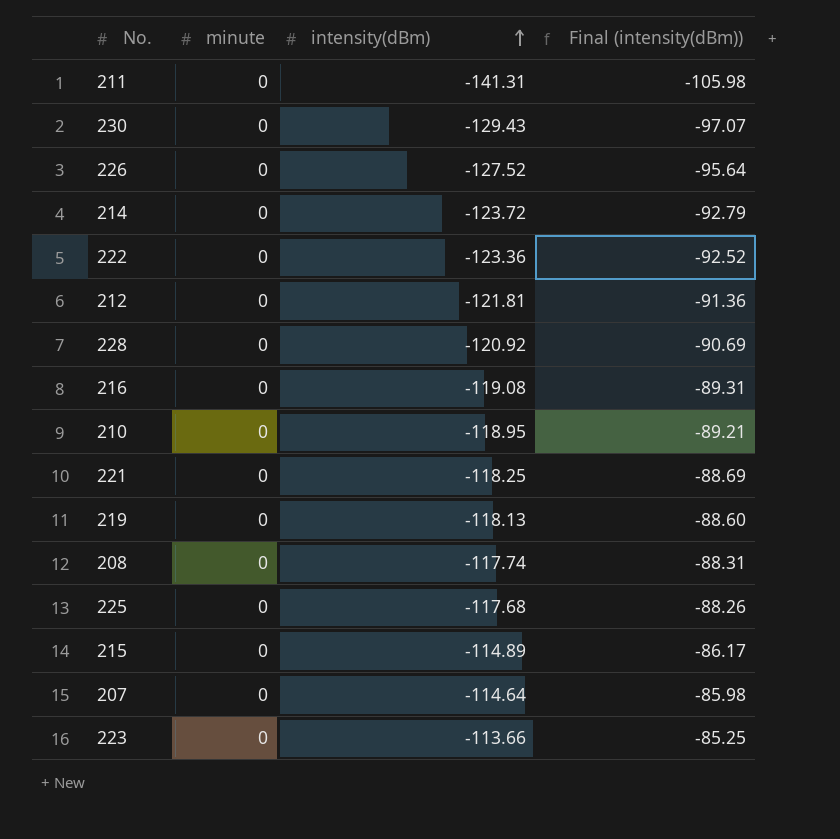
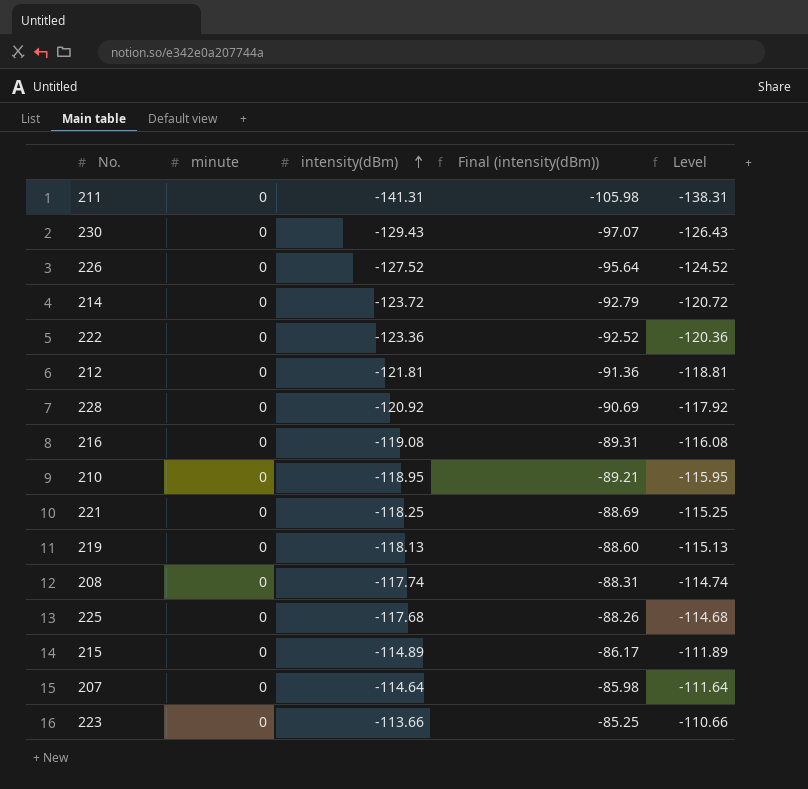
column Level | formula: none -> [intensity(dBm)] + 3

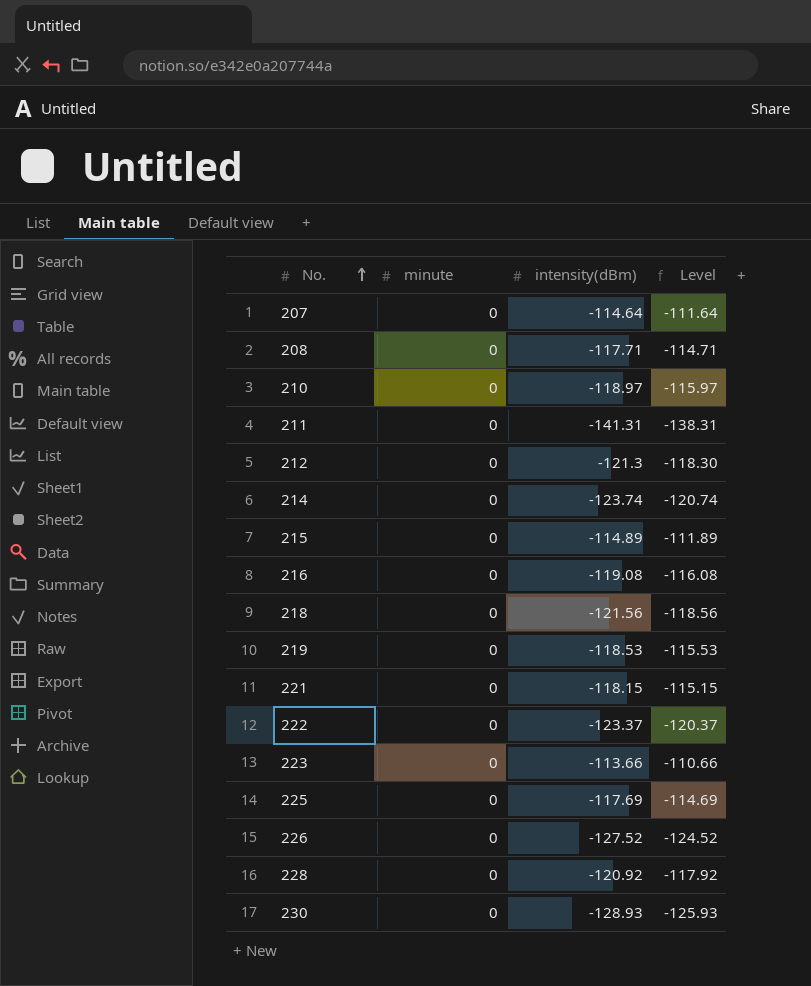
row order: intensity(dBm) ascending -> No. ascending
column Final (intensity(dBm)) | formula: [intensity(dBm)] * 0.75 -> none
208 | intensity(dBm): -117.74 -> -117.71
208 | Level: -114.74 -> -114.71
210 | intensity(dBm): -118.95 -> -118.97
210 | Level: -115.95 -> -115.97
212 | intensity(dBm): -121.81 -> -121.3
212 | Level: -118.81 -> -118.30
214 | intensity(dBm): -123.72 -> -123.74
214 | Level: -120.72 -> -120.74
row 218: none -> 0 | -121.56 | -118.56
219 | intensity(dBm): -118.13 -> -118.53
219 | Level: -115.13 -> -115.53
221 | intensity(dBm): -118.25 -> -118.15
221 | Level: -115.25 -> -115.15
222 | intensity(dBm): -123.36 -> -123.37
222 | Level: -120.36 -> -120.37
225 | intensity(dBm): -117.68 -> -117.69
225 | Level: -114.68 -> -114.69
230 | intensity(dBm): -129.43 -> -128.93
230 | Level: -126.43 -> -125.93

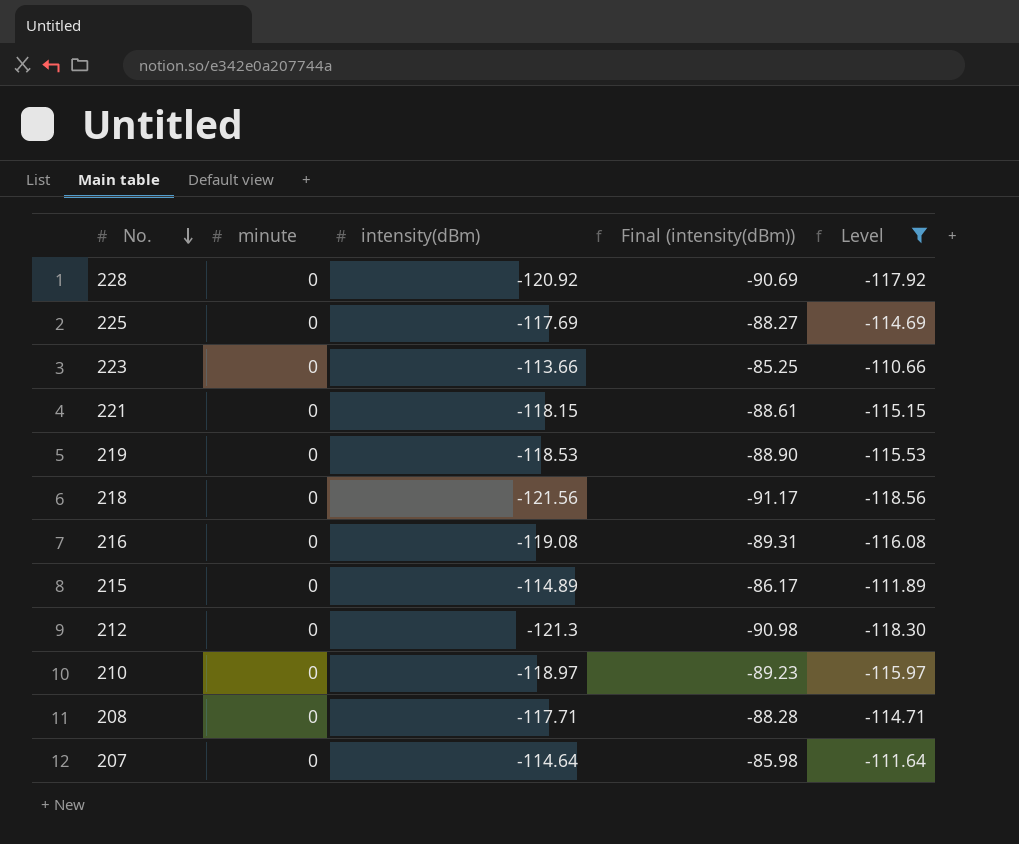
filter: none -> Level >= -118.56
row order: No. ascending -> No. descending
column Final (intensity(dBm)) | formula: none -> [intensity(dBm)] * 0.75

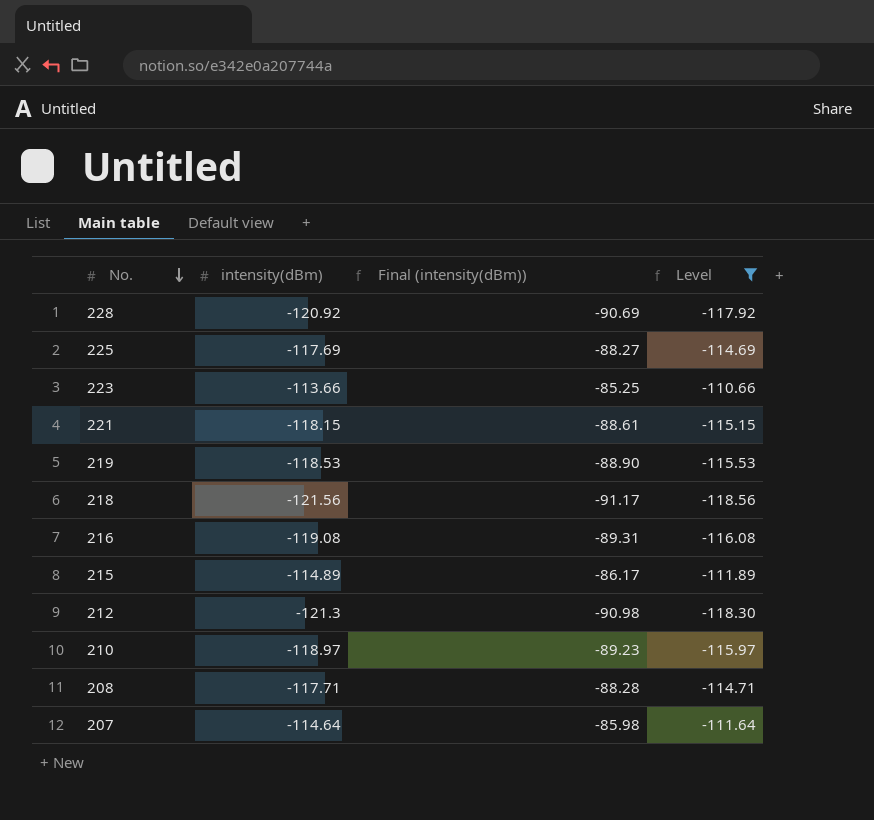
column minute | position: 2 -> none

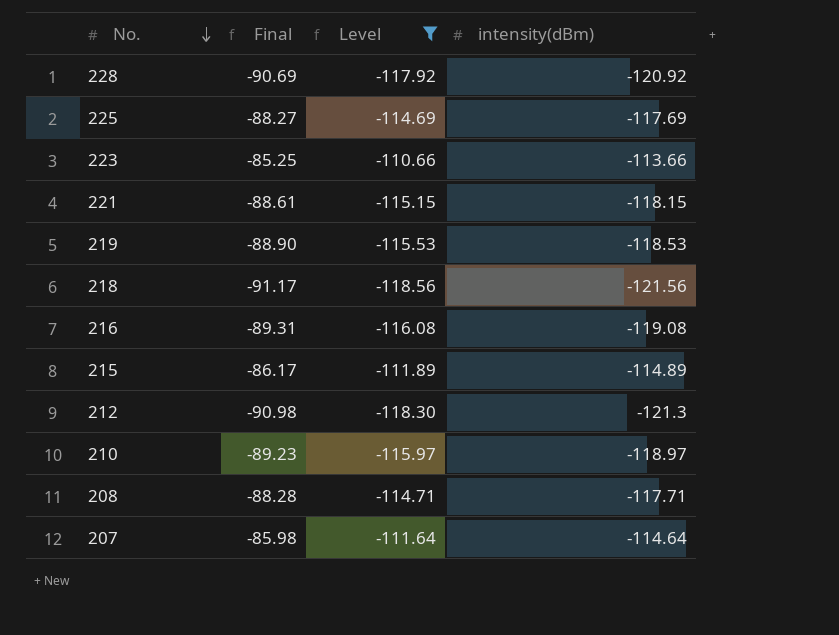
column name: Final (intensity(dBm)) -> Final
column intensity(dBm) | position: 2 -> 4

